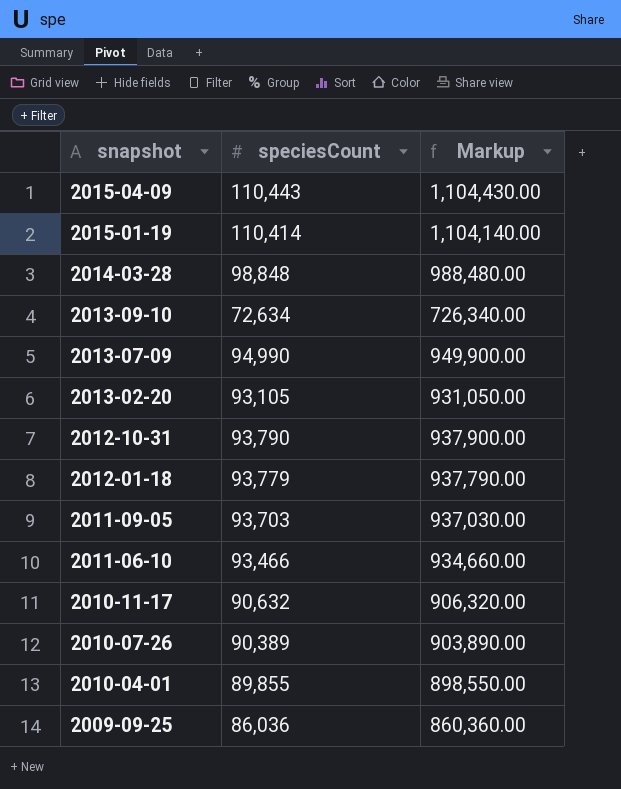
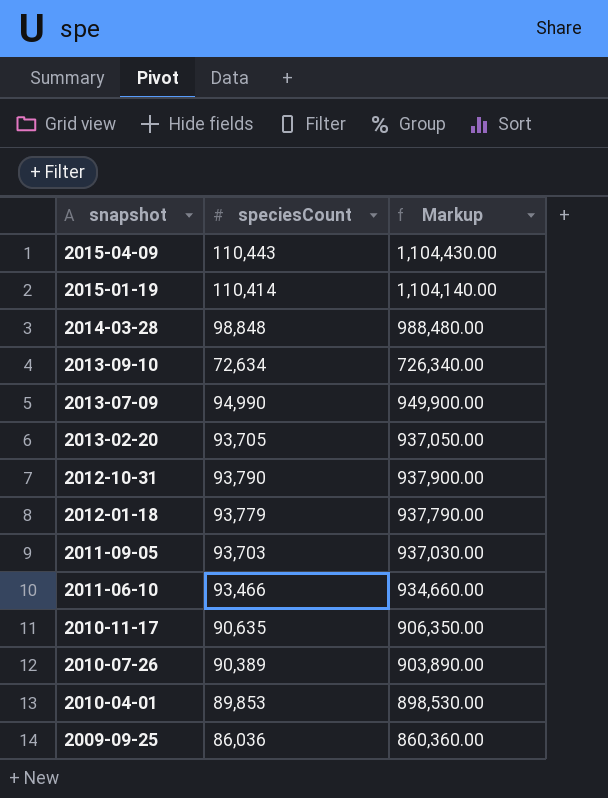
2013-02-20 | speciesCount: 93,105 -> 93,705
2013-02-20 | Markup: 931,050.00 -> 937,050.00
2010-11-17 | speciesCount: 90,632 -> 90,635
2010-11-17 | Markup: 906,320.00 -> 906,350.00
2010-04-01 | speciesCount: 89,855 -> 89,853
2010-04-01 | Markup: 898,550.00 -> 898,530.00

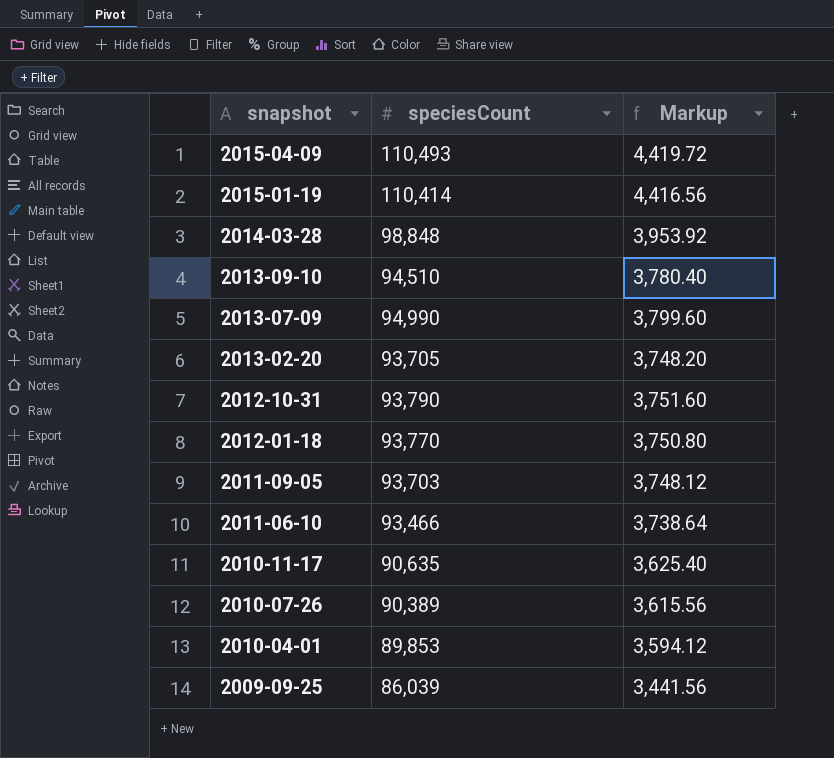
column Markup | formula: [speciesCount] * 10 -> [speciesCount] * 0.04
2015-04-09 | speciesCount: 110,443 -> 110,493
2013-09-10 | speciesCount: 72,634 -> 94,510
2012-01-18 | speciesCount: 93,779 -> 93,770
2009-09-25 | speciesCount: 86,036 -> 86,039

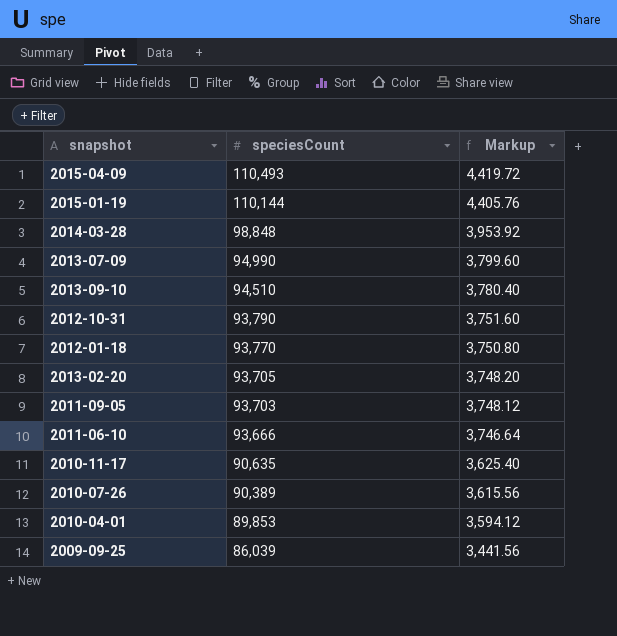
row order: snapshot descending -> speciesCount descending
2015-01-19 | speciesCount: 110,414 -> 110,144
2015-01-19 | Markup: 4,416.56 -> 4,405.76
2011-06-10 | speciesCount: 93,466 -> 93,666
2011-06-10 | Markup: 3,738.64 -> 3,746.64

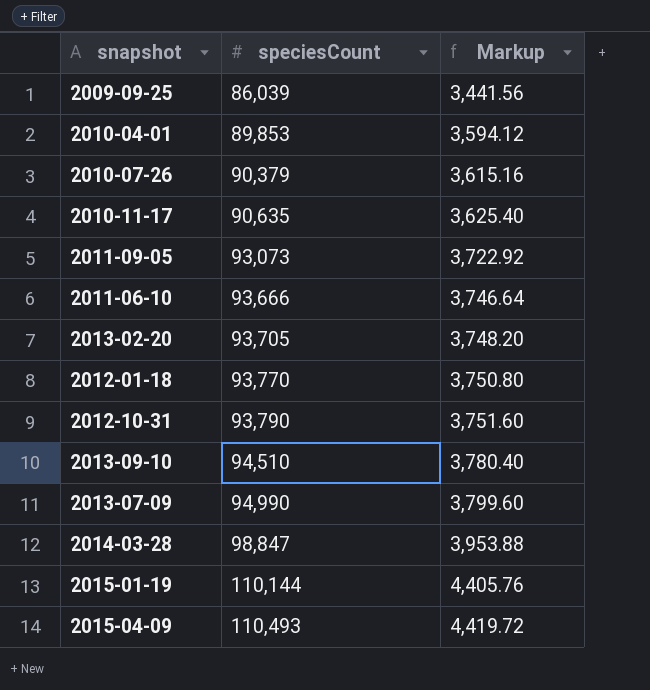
row order: speciesCount descending -> speciesCount ascending
2010-07-26 | speciesCount: 90,389 -> 90,379
2010-07-26 | Markup: 3,615.56 -> 3,615.16
2011-09-05 | speciesCount: 93,703 -> 93,073
2011-09-05 | Markup: 3,748.12 -> 3,722.92
2014-03-28 | speciesCount: 98,848 -> 98,847
2014-03-28 | Markup: 3,953.92 -> 3,953.88

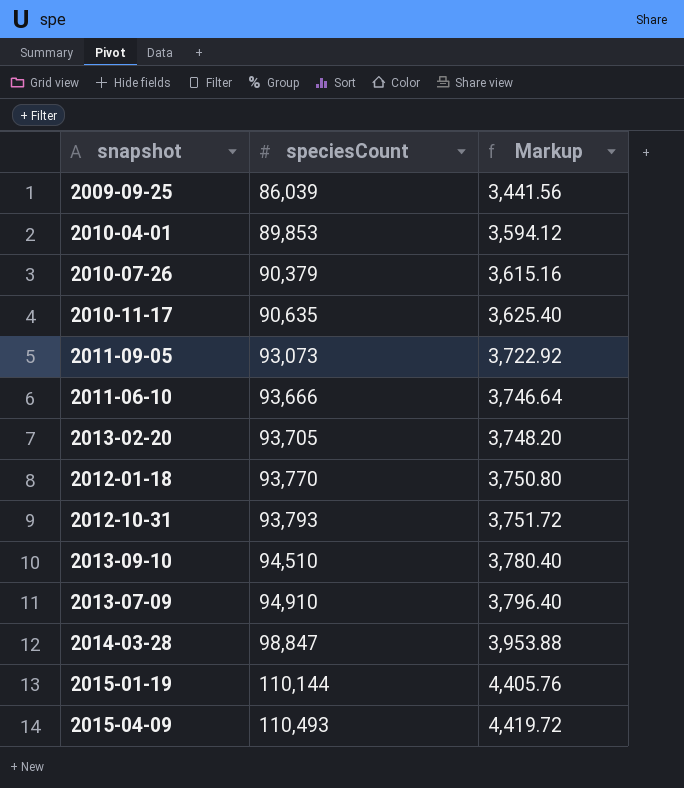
2012-10-31 | speciesCount: 93,790 -> 93,793
2012-10-31 | Markup: 3,751.60 -> 3,751.72
2013-07-09 | speciesCount: 94,990 -> 94,910
2013-07-09 | Markup: 3,799.60 -> 3,796.40

